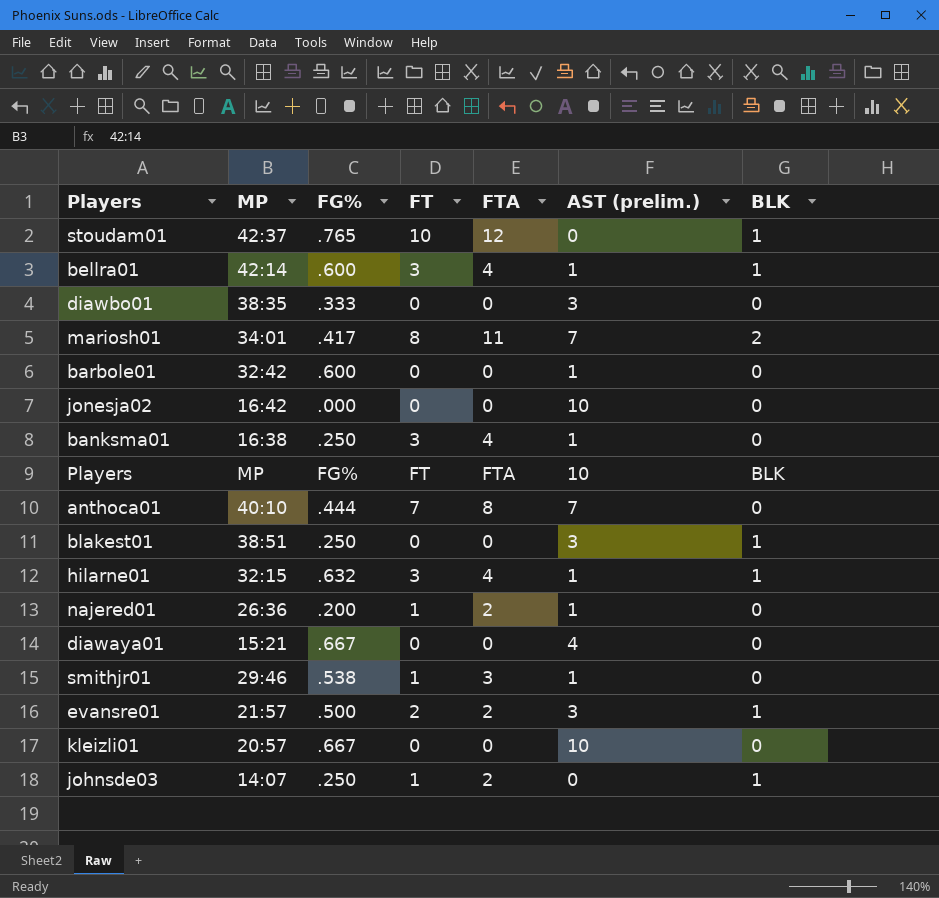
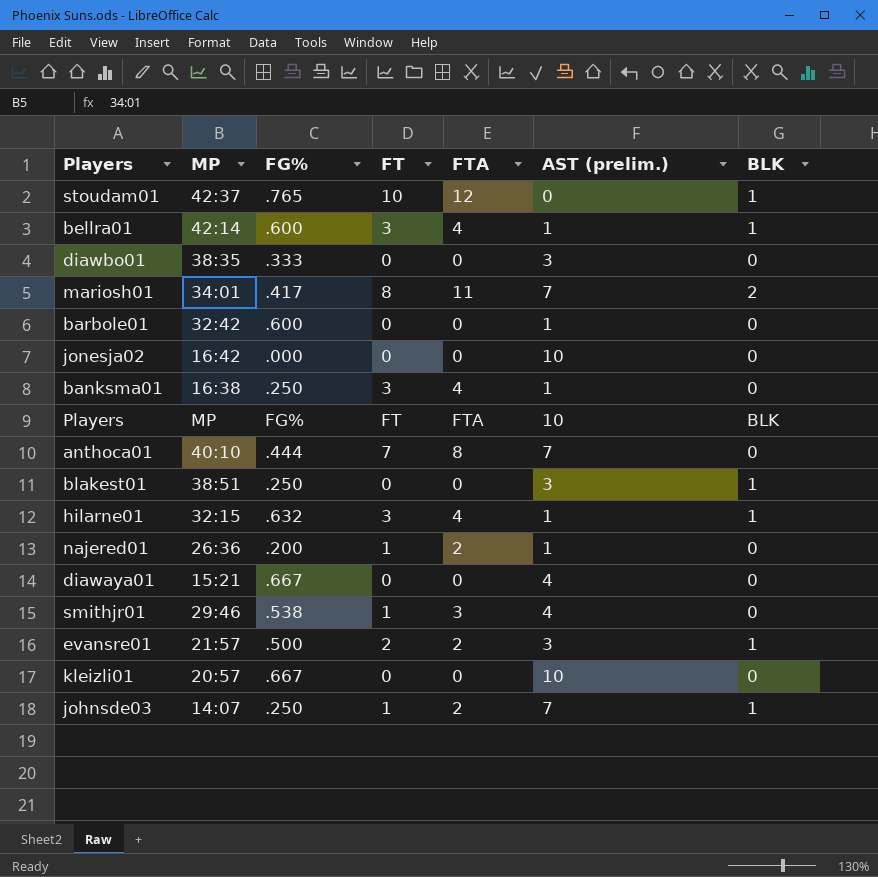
smithjr01 | AST (prelim.): 1 -> 4
johnsde03 | AST (prelim.): 0 -> 7

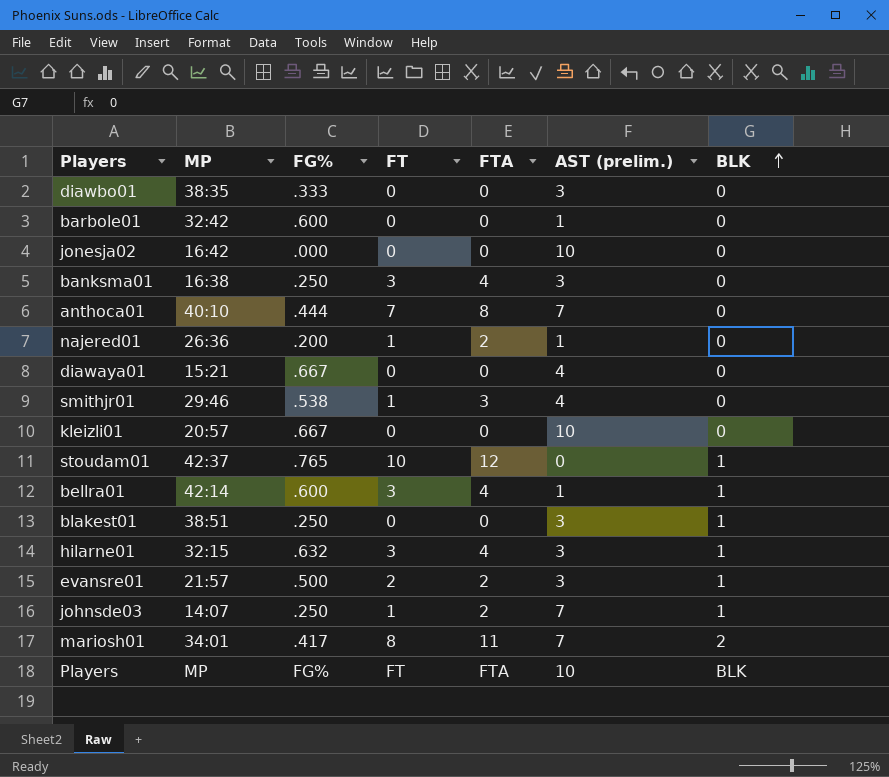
row order: none -> BLK ascending
banksma01 | AST (prelim.): 1 -> 3
hilarne01 | AST (prelim.): 1 -> 3

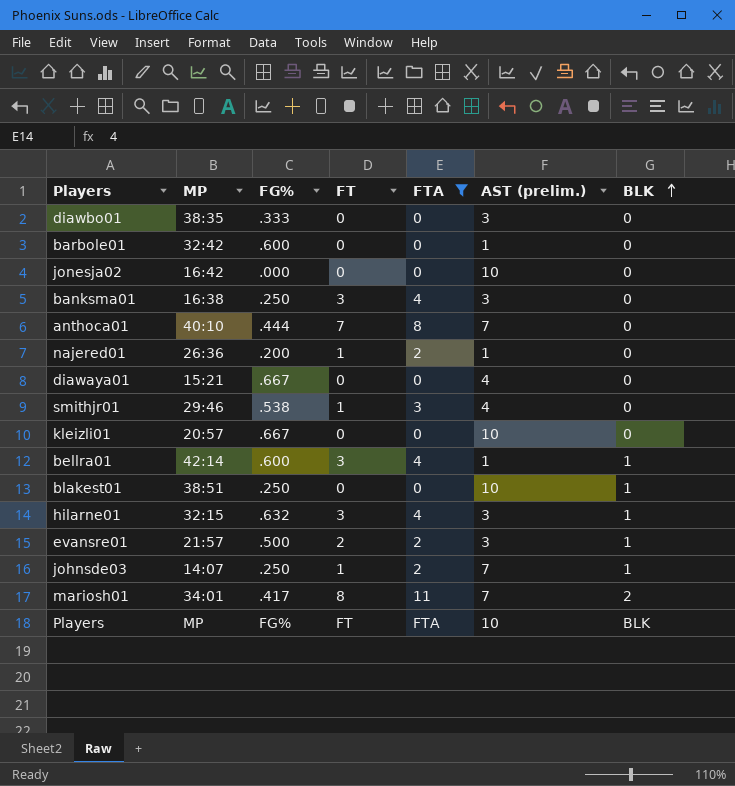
filter: none -> FTA != 12
blakest01 | AST (prelim.): 3 -> 10

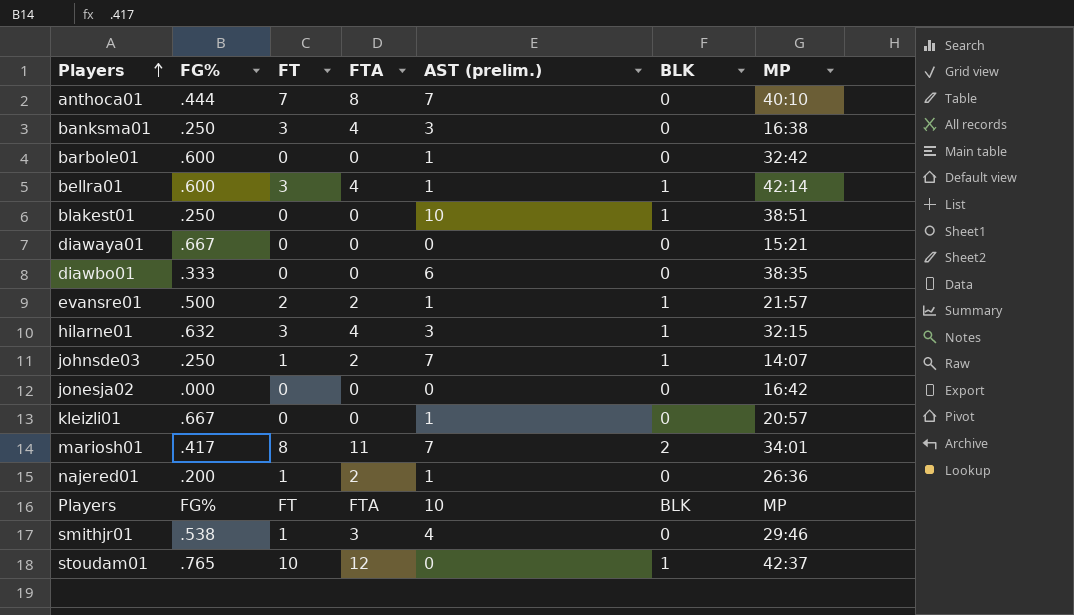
filter: FTA != 12 -> none
row order: BLK ascending -> Players ascending
column MP | position: 2 -> 7
diawaya01 | AST (prelim.): 4 -> 0
diawbo01 | AST (prelim.): 3 -> 6
evansre01 | AST (prelim.): 3 -> 1
jonesja02 | AST (prelim.): 10 -> 0
kleizli01 | AST (prelim.): 10 -> 1

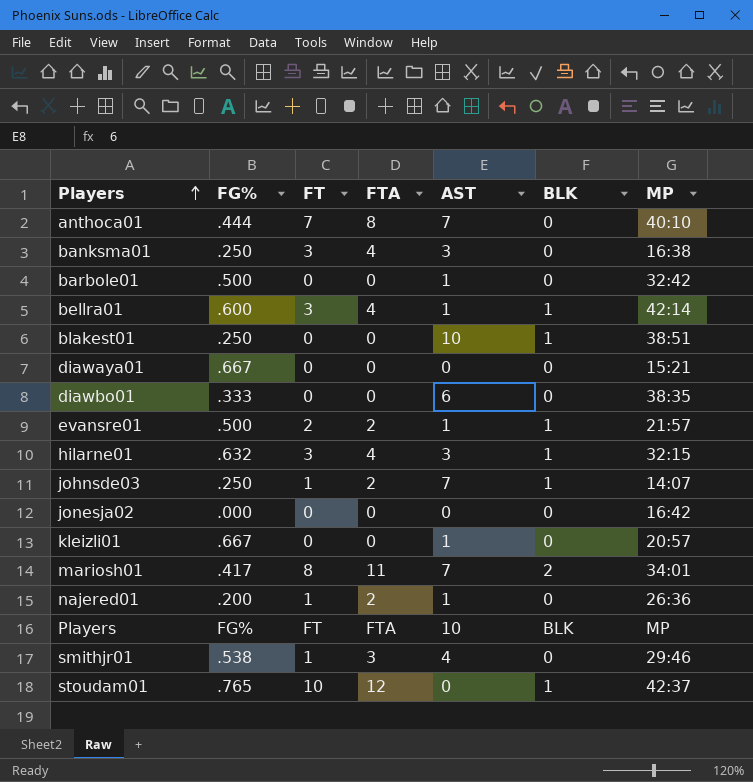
column name: AST (prelim.) -> AST
barbole01 | FG%: .600 -> .500

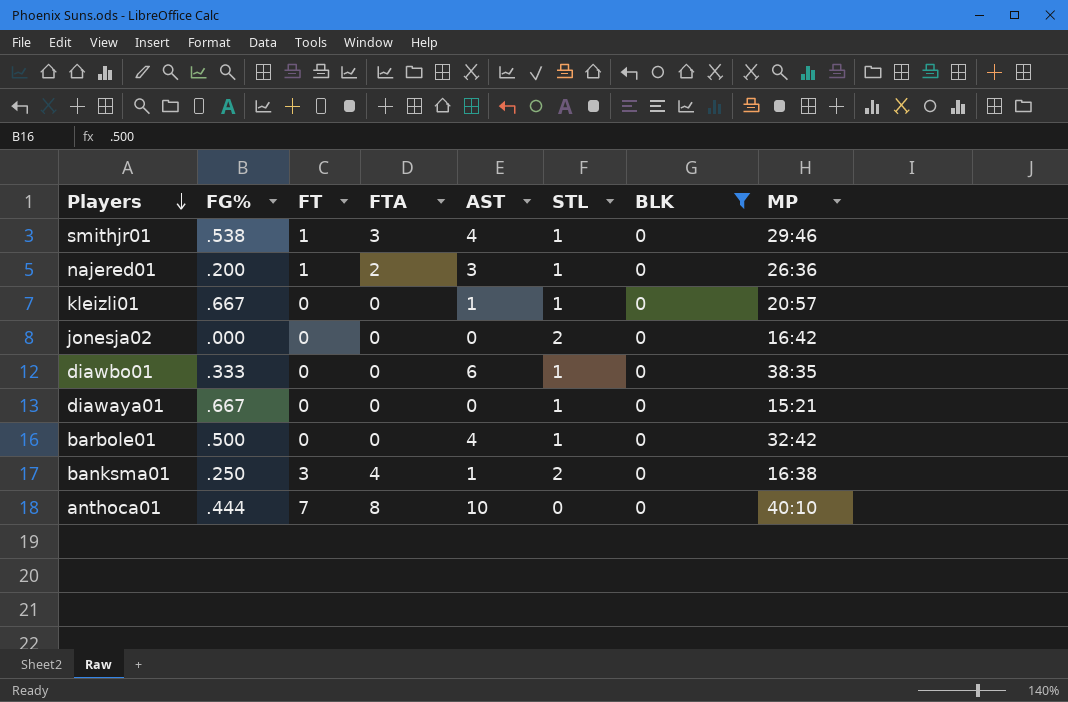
filter: none -> BLK = 0
row order: Players ascending -> Players descending
column STL | position: none -> 6
najered01 | AST: 1 -> 3
barbole01 | AST: 1 -> 4
banksma01 | AST: 3 -> 1
anthoca01 | AST: 7 -> 10

